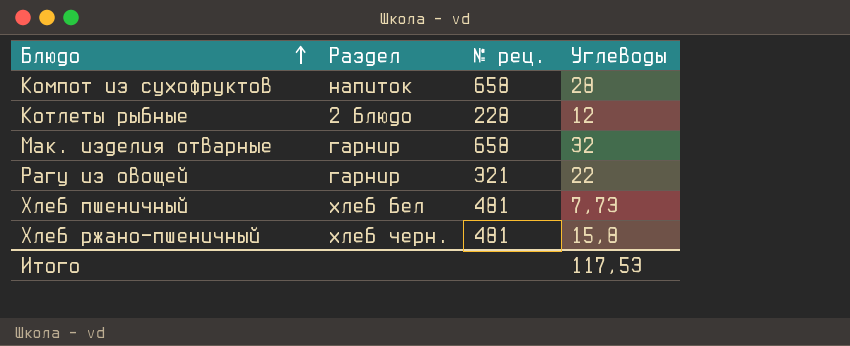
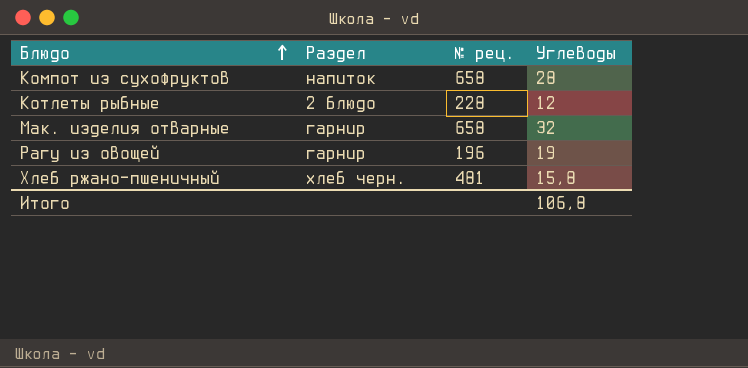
row Хлеб пшеничный: хлеб бел | 481 | 7,73 -> none
Рагу из овощей | № рец.: 321 -> 196
Рагу из овощей | Углеводы: 22 -> 19
Итого | Углеводы: 117,53 -> 106,8

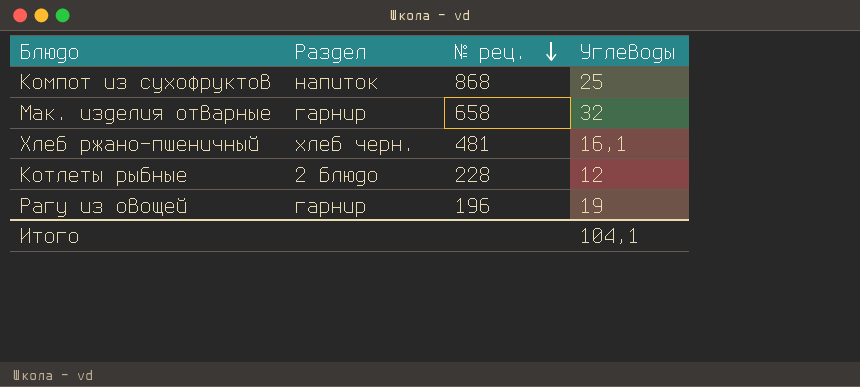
row order: Блюдо ascending -> № рец. descending
Компот из сухофруктов | № рец.: 658 -> 868
Компот из сухофруктов | Углеводы: 28 -> 25
Хлеб ржано-пшеничный | Углеводы: 15,8 -> 16,1
Итого | Углеводы: 106,8 -> 104,1

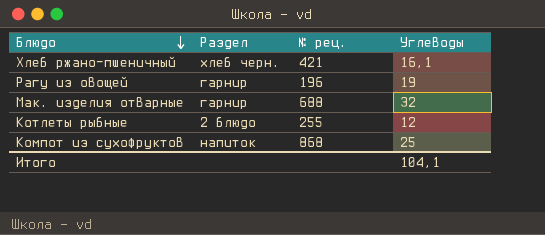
row order: № рец. descending -> Блюдо descending
Хлеб ржано-пшеничный | № рец.: 481 -> 421
Мак. изделия отварные | № рец.: 658 -> 688
Котлеты рыбные | № рец.: 228 -> 255

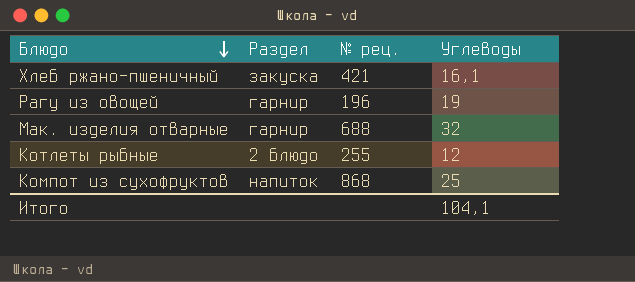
Хлеб ржано-пшеничный | Раздел: хлеб черн. -> закуска

